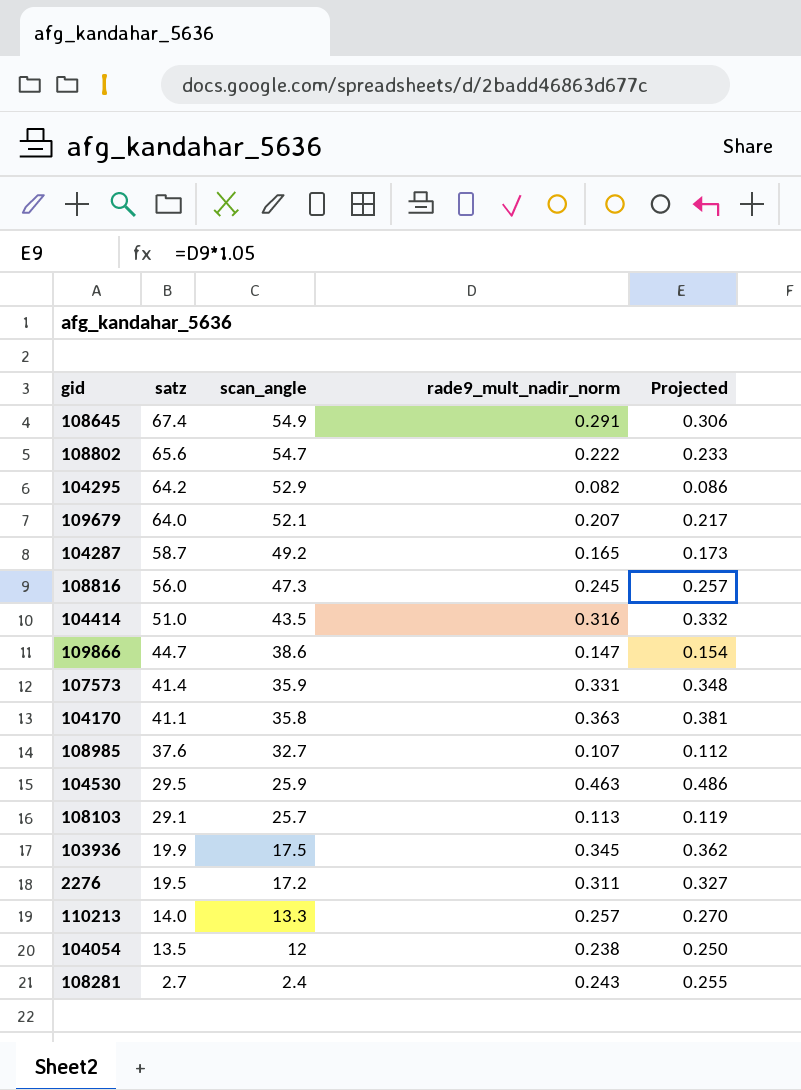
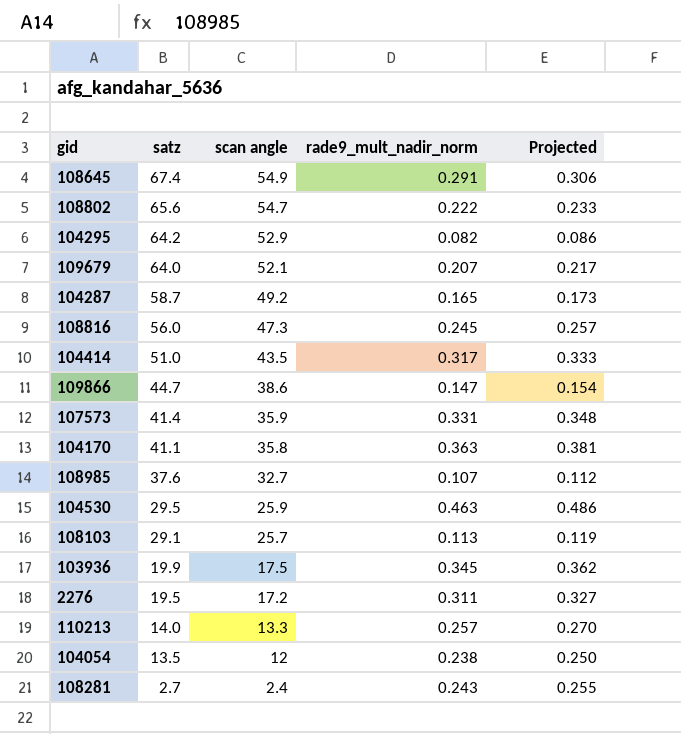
column name: scan_angle -> scan angle
104414 | rade9_mult_nadir_norm: 0.316 -> 0.317
104414 | Projected: 0.332 -> 0.333

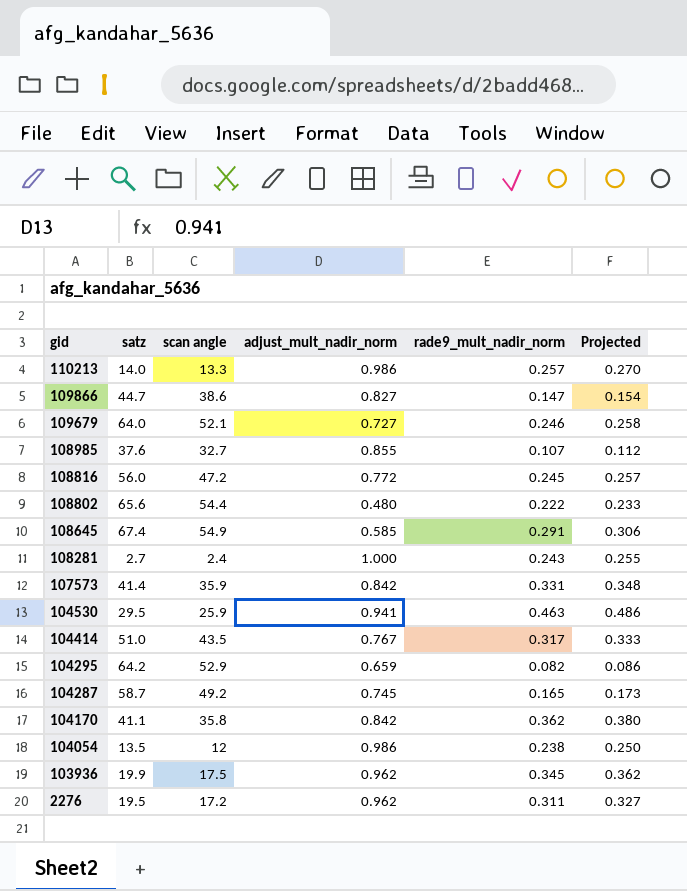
row order: satz descending -> gid descending
column adjust_mult_nadir_norm | position: none -> 4
row 108103: 29.1 | 25.7 | 0.113 | 0.119 -> none
109679 | rade9_mult_nadir_norm: 0.207 -> 0.246
109679 | Projected: 0.217 -> 0.258
108816 | scan angle: 47.3 -> 47.2
108802 | scan angle: 54.7 -> 54.4
104170 | rade9_mult_nadir_norm: 0.363 -> 0.362
104170 | Projected: 0.381 -> 0.380

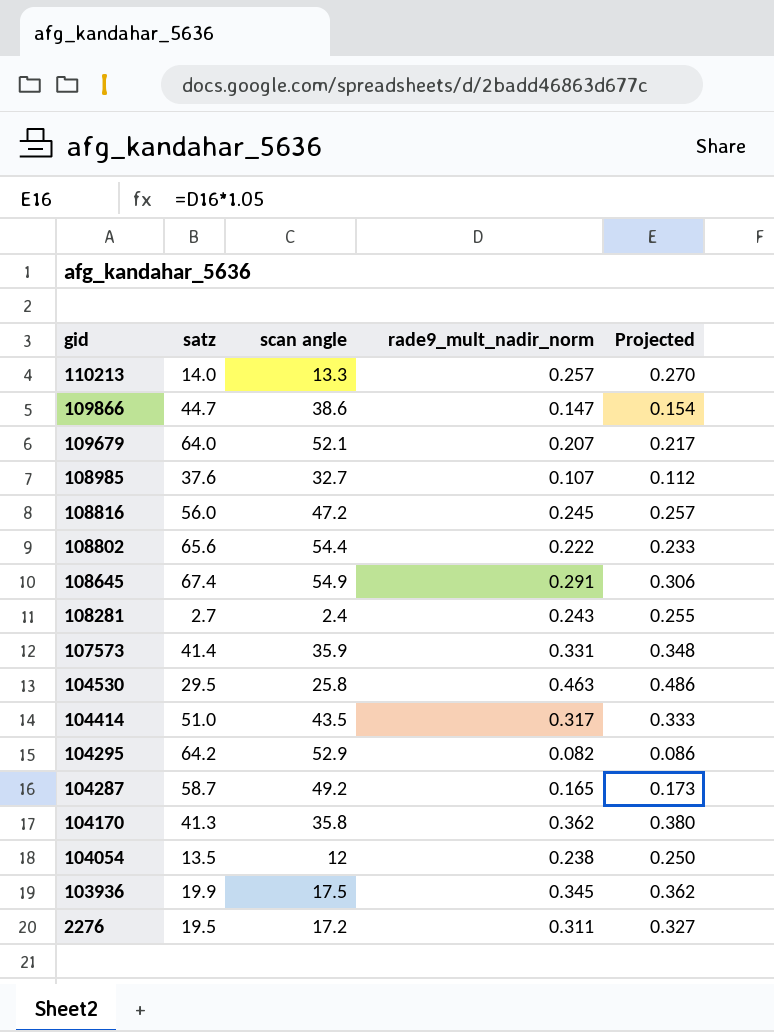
column adjust_mult_nadir_norm | position: 4 -> none
109679 | rade9_mult_nadir_norm: 0.246 -> 0.207
109679 | Projected: 0.258 -> 0.217
104530 | scan angle: 25.9 -> 25.8
104170 | satz: 41.1 -> 41.3

